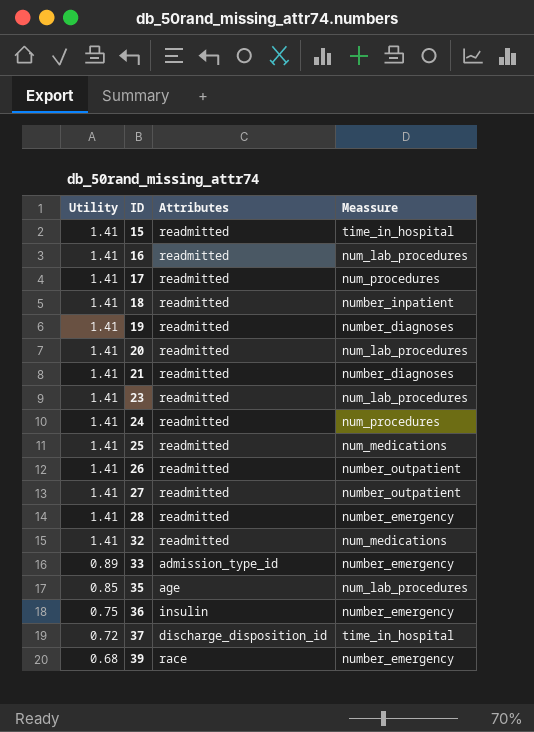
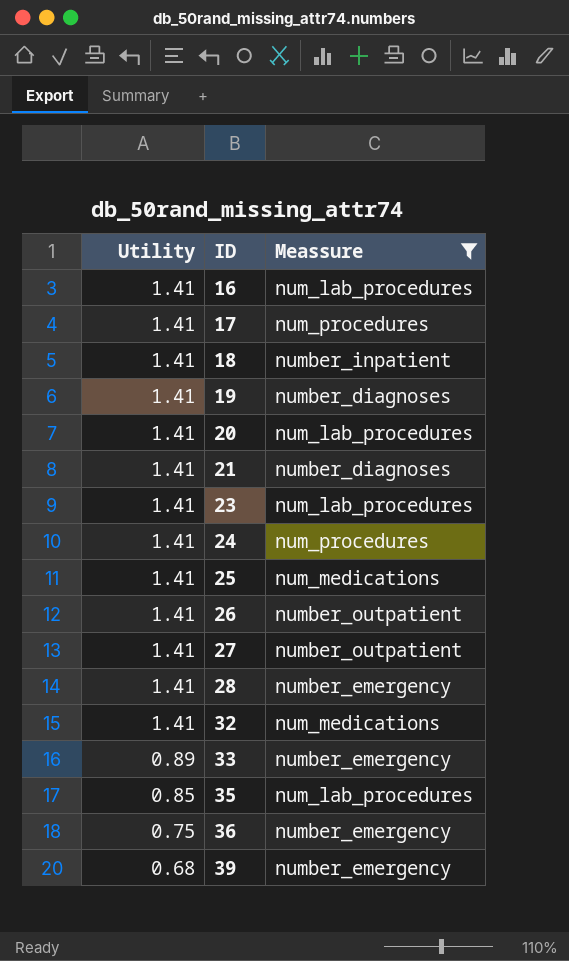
filter: none -> Meassure != time_in_hospital
column Attributes | position: 3 -> none

